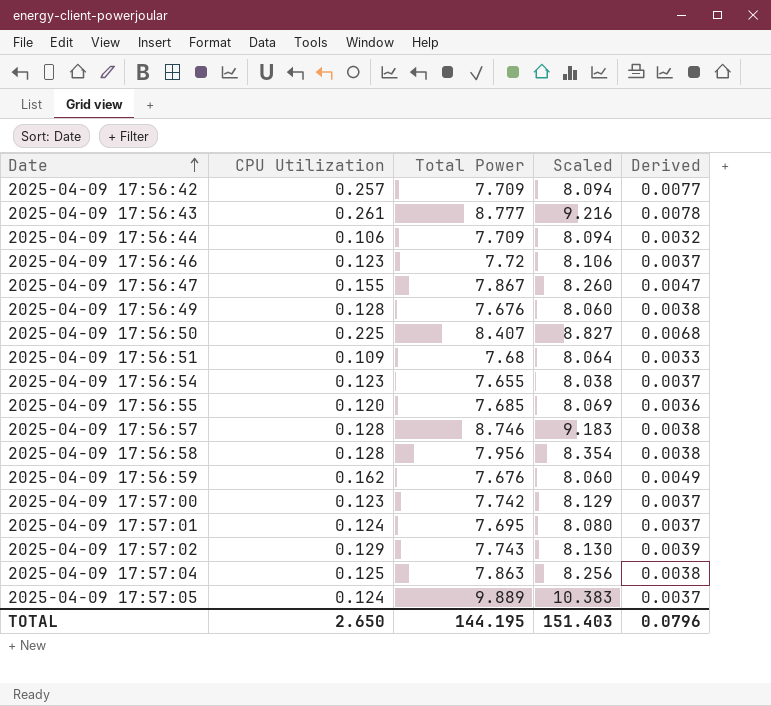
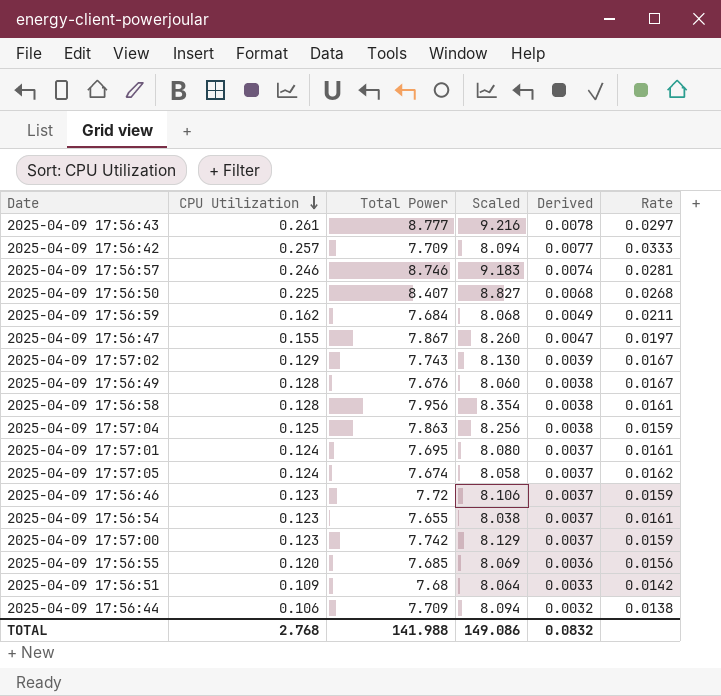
row order: Date ascending -> CPU Utilization descending
column Rate | formula: none -> [CPU Utilization] / [Total Power]
2025-04-09 17:56:57 | CPU Utilization: 0.128 -> 0.246
2025-04-09 17:56:57 | Derived: 0.0038 -> 0.0074
2025-04-09 17:56:59 | Total Power: 7.676 -> 7.684
2025-04-09 17:56:59 | Scaled: 8.060 -> 8.068
2025-04-09 17:57:05 | Total Power: 9.889 -> 7.674
2025-04-09 17:57:05 | Scaled: 10.383 -> 8.058
TOTAL | CPU Utilization: 2.650 -> 2.768
TOTAL | Total Power: 144.195 -> 141.988
TOTAL | Scaled: 151.403 -> 149.086
TOTAL | Derived: 0.0796 -> 0.0832

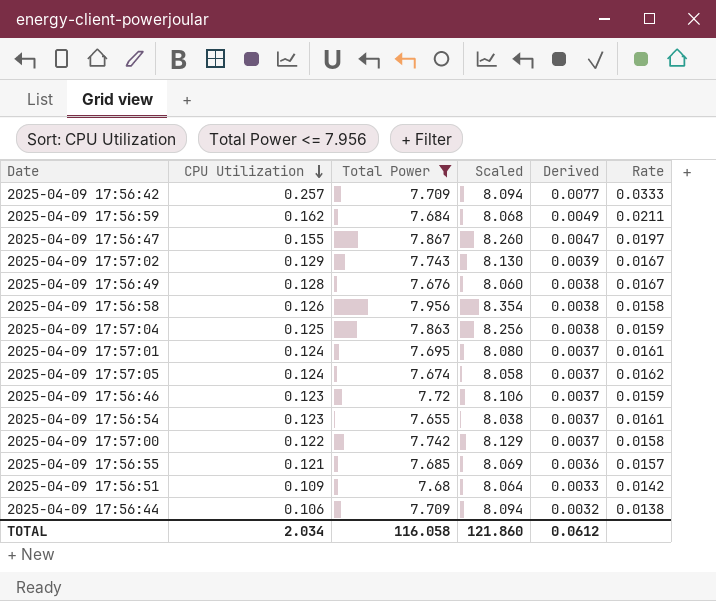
filter: none -> Total Power <= 7.956
2025-04-09 17:56:58 | CPU Utilization: 0.128 -> 0.126
2025-04-09 17:56:58 | Rate: 0.0161 -> 0.0158
2025-04-09 17:57:00 | CPU Utilization: 0.123 -> 0.122
2025-04-09 17:57:00 | Rate: 0.0159 -> 0.0158
2025-04-09 17:56:55 | CPU Utilization: 0.120 -> 0.121
2025-04-09 17:56:55 | Rate: 0.0156 -> 0.0157
TOTAL | CPU Utilization: 2.768 -> 2.034
TOTAL | Total Power: 141.988 -> 116.058
TOTAL | Scaled: 149.086 -> 121.860
TOTAL | Derived: 0.0832 -> 0.0612

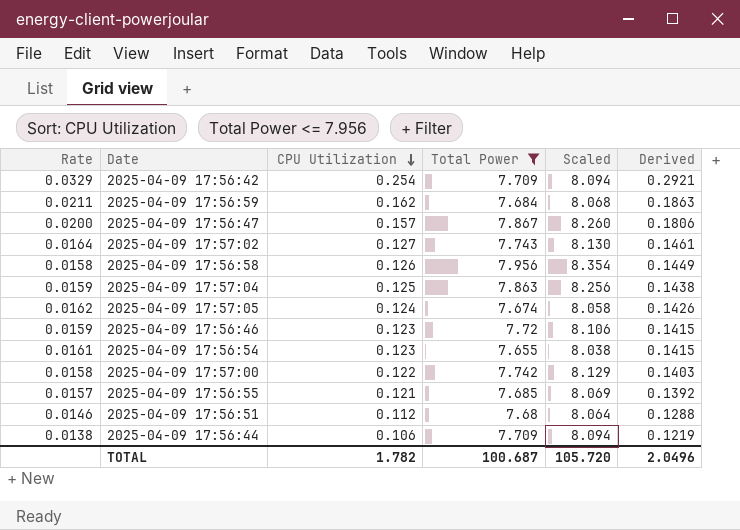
column Rate | position: 6 -> 1
column Derived | formula: [CPU Utilization] * 0.03 -> [CPU Utilization] * 1.15
row 2025-04-09 17:56:49: 0.128 | 7.676 | 8.060 | 0.0038 | 0.0167 -> none
row 2025-04-09 17:57:01: 0.124 | 7.695 | 8.080 | 0.0037 | 0.0161 -> none
2025-04-09 17:56:42 | Rate: 0.0333 -> 0.0329
2025-04-09 17:56:42 | CPU Utilization: 0.257 -> 0.254
2025-04-09 17:56:47 | Rate: 0.0197 -> 0.0200
2025-04-09 17:56:47 | CPU Utilization: 0.155 -> 0.157
2025-04-09 17:57:02 | Rate: 0.0167 -> 0.0164
2025-04-09 17:57:02 | CPU Utilization: 0.129 -> 0.127
2025-04-09 17:56:51 | Rate: 0.0142 -> 0.0146
2025-04-09 17:56:51 | CPU Utilization: 0.109 -> 0.112
TOTAL | CPU Utilization: 2.034 -> 1.782
TOTAL | Total Power: 116.058 -> 100.687
TOTAL | Scaled: 121.860 -> 105.720
TOTAL | Derived: 0.0612 -> 2.0496

